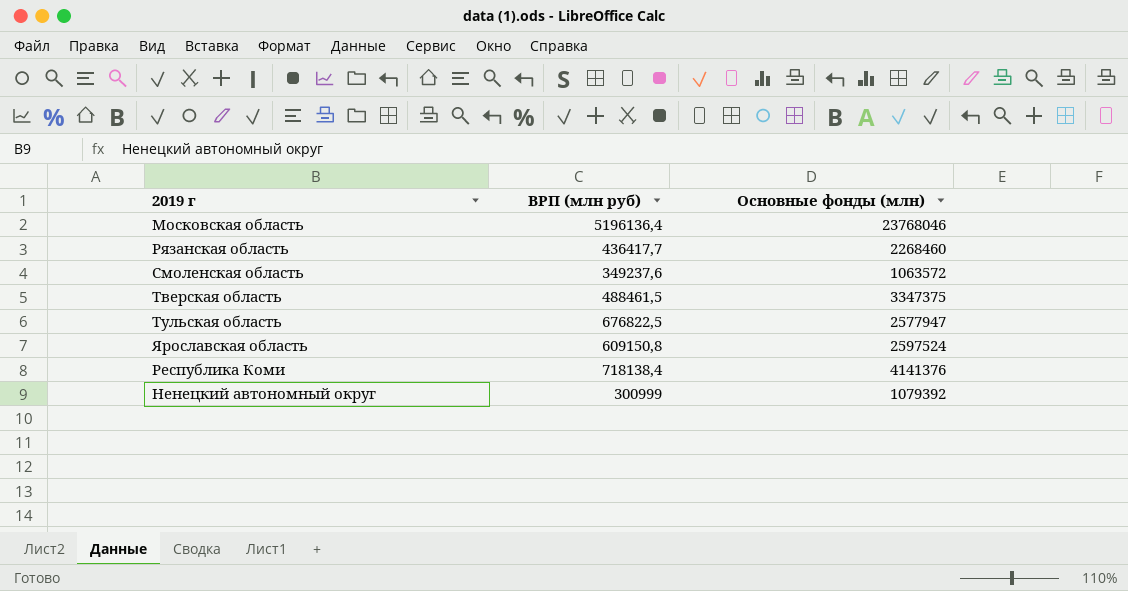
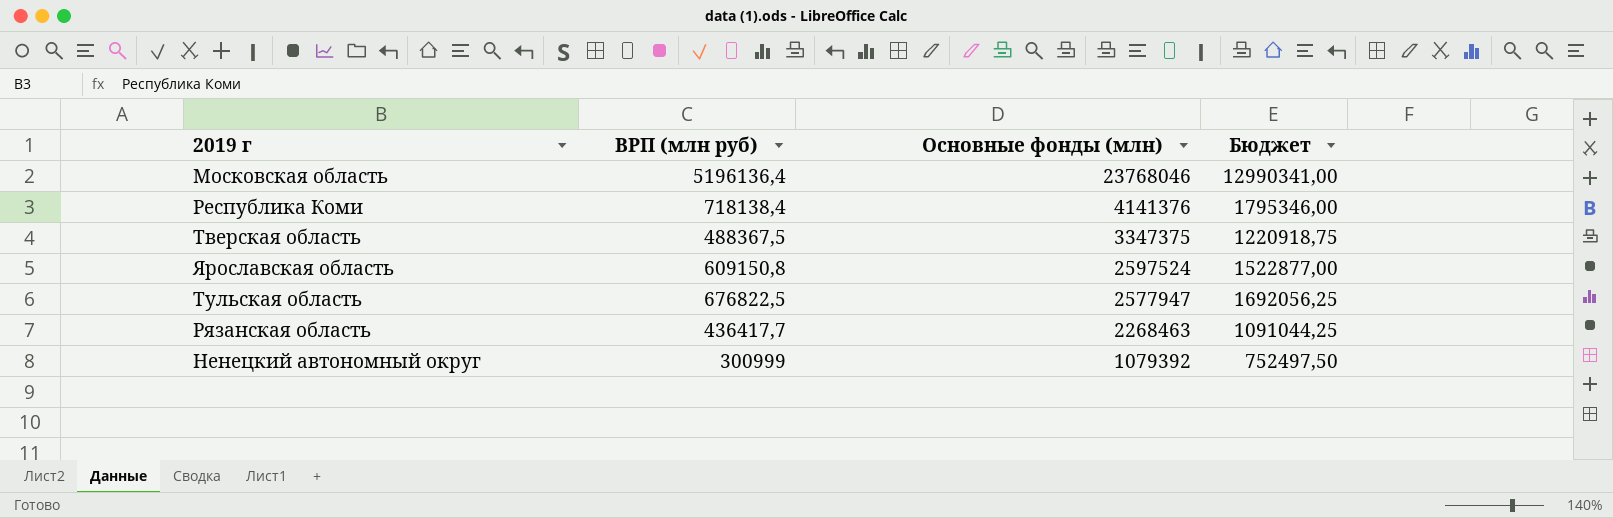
row order: none -> Основные фонды (млн) descending
column Бюджет | formula: none -> [ВРП (млн руб)] * 2,5
row Смоленская область: 349237,6 | 1063572 -> none
Тверская область | ВРП (млн руб): 488461,5 -> 488367,5
Рязанская область | Основные фонды (млн): 2268460 -> 2268463

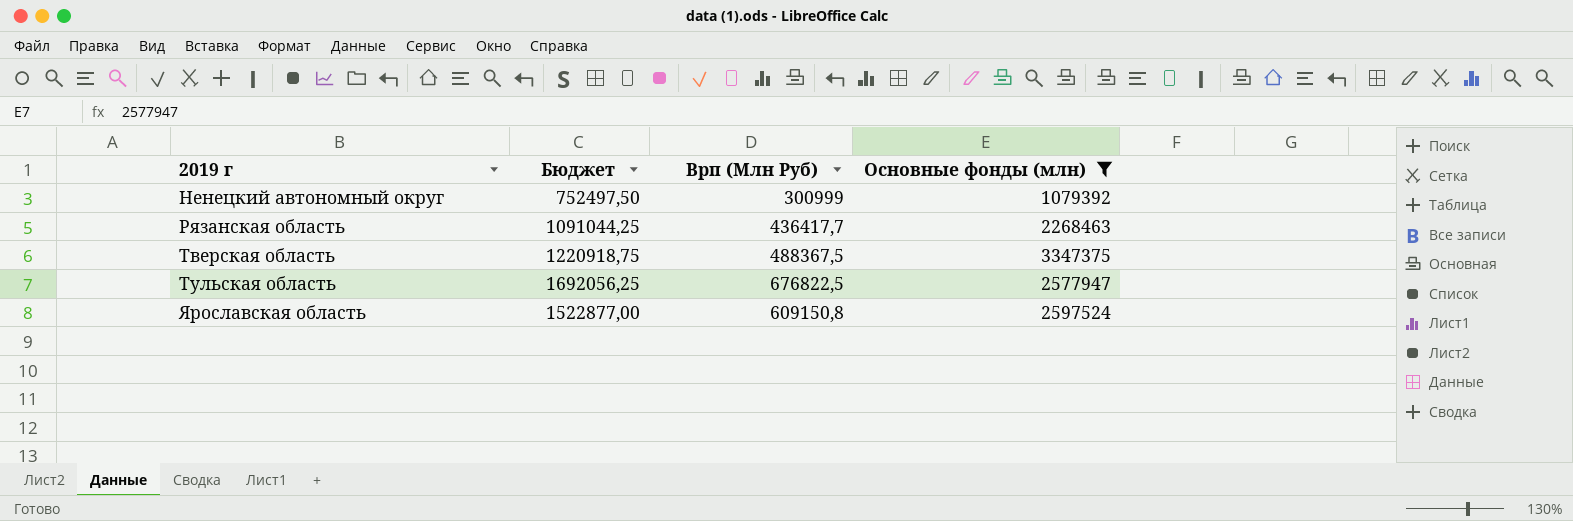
filter: none -> Основные фонды (млн) <= 3347375
row order: Основные фонды (млн) descending -> 2019 г ascending
column Бюджет | position: 4 -> 2
column name: ВРП (млн руб) -> Врп (Млн Руб)

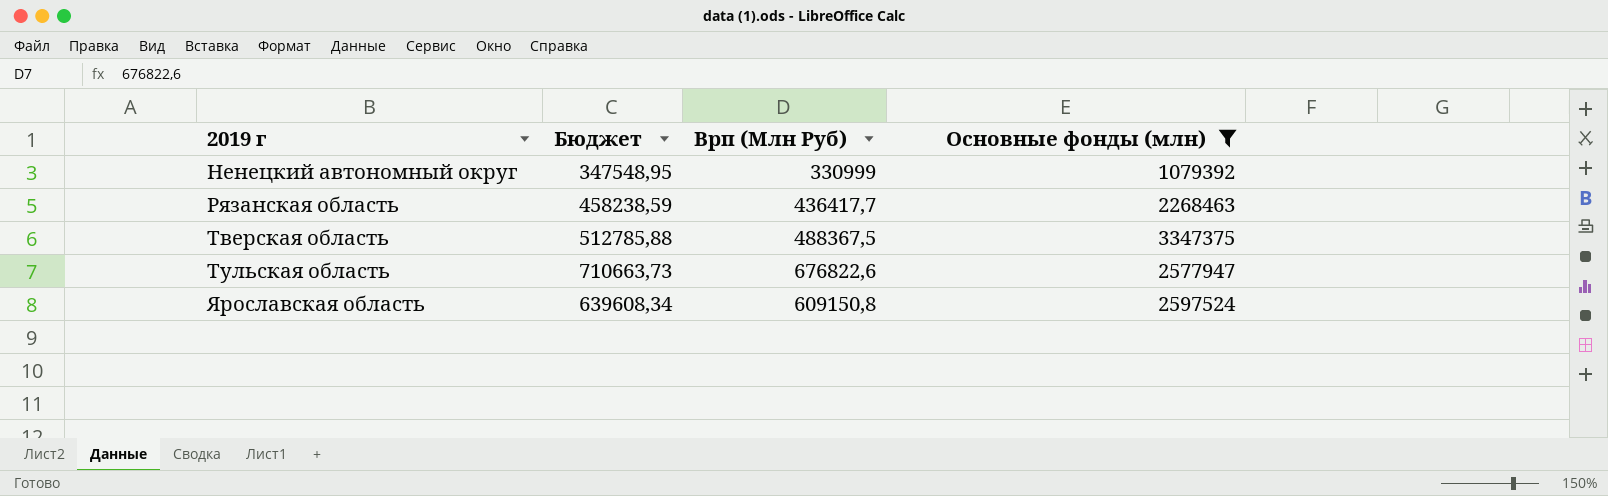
column Бюджет | formula: [Врп (Млн Руб)] * 2,5 -> [Врп (Млн Руб)] * 1,05
Ненецкий автономный округ | Врп (Млн Руб): 300999 -> 330999
Тульская область | Врп (Млн Руб): 676822,5 -> 676822,6

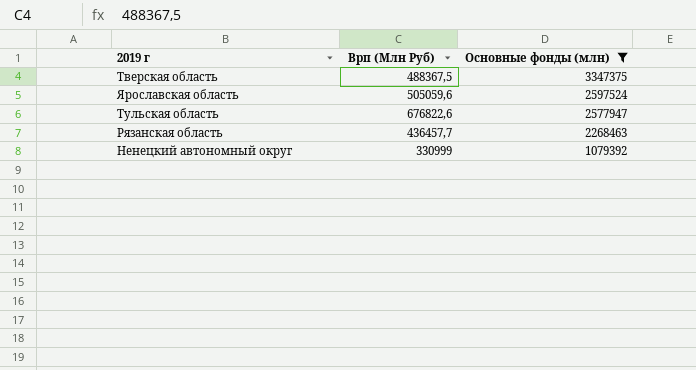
row order: 2019 г ascending -> Основные фонды (млн) descending
column Бюджет | formula: [Врп (Млн Руб)] * 1,05 -> none
Ярославская область | Врп (Млн Руб): 609150,8 -> 505059,6
Рязанская область | Врп (Млн Руб): 436417,7 -> 436457,7

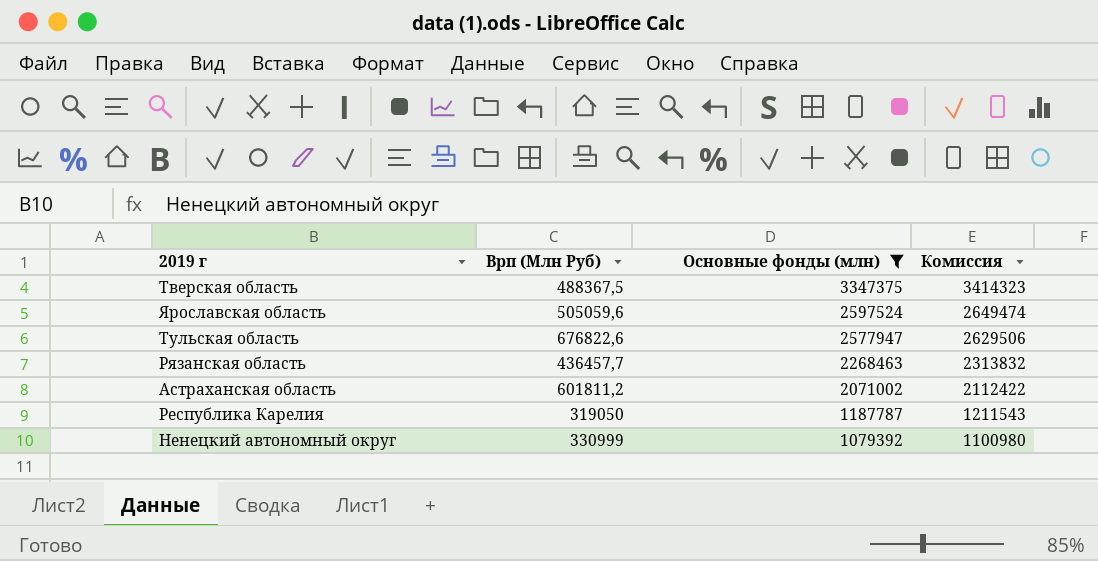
column Комиссия | formula: none -> [Основные фонды (млн)] * 1,02
row Астраханская область: none -> 601811,2 | 2071002 | 2112422
row Республика Карелия: none -> 319050 | 1187787 | 1211543

